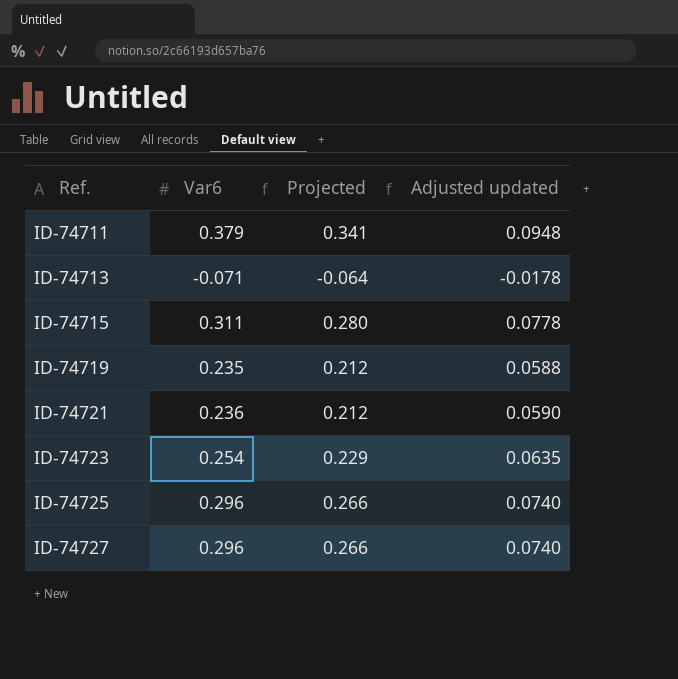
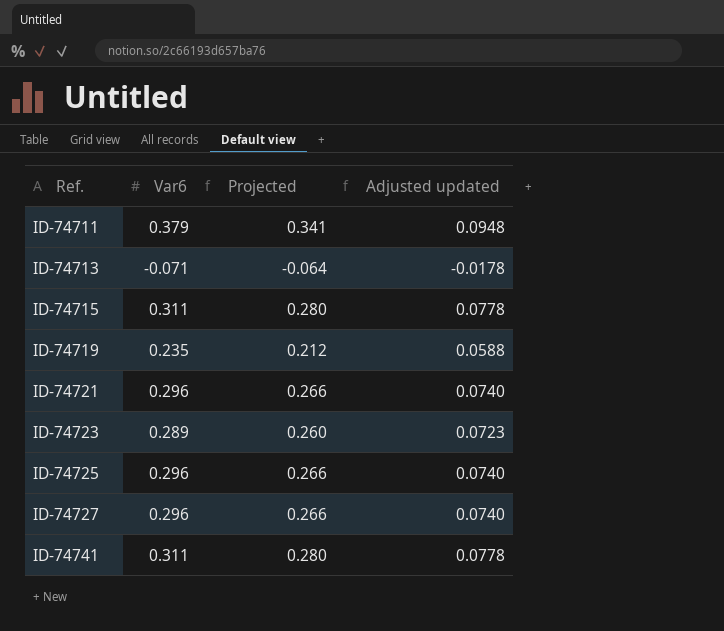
ID-74721 | Var6: 0.236 -> 0.296
ID-74721 | Projected: 0.212 -> 0.266
ID-74721 | Adjusted updated: 0.0590 -> 0.0740
ID-74723 | Var6: 0.254 -> 0.289
ID-74723 | Projected: 0.229 -> 0.260
ID-74723 | Adjusted updated: 0.0635 -> 0.0723
row ID-74741: none -> 0.311 | 0.280 | 0.0778

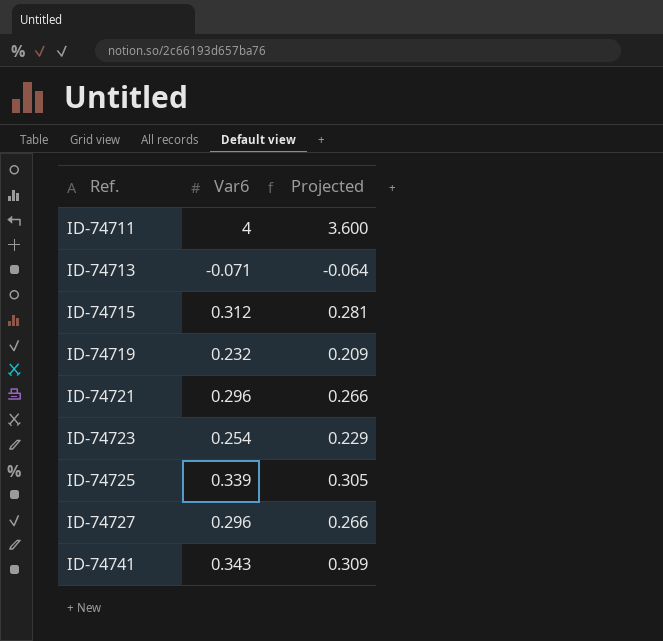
column Adjusted updated | formula: [Var6] * 0.25 -> none
ID-74711 | Var6: 0.379 -> 4
ID-74711 | Projected: 0.341 -> 3.600
ID-74715 | Var6: 0.311 -> 0.312
ID-74715 | Projected: 0.280 -> 0.281
ID-74719 | Var6: 0.235 -> 0.232
ID-74719 | Projected: 0.212 -> 0.209
ID-74723 | Var6: 0.289 -> 0.254
ID-74723 | Projected: 0.260 -> 0.229
ID-74725 | Var6: 0.296 -> 0.339
ID-74725 | Projected: 0.266 -> 0.305
ID-74741 | Var6: 0.311 -> 0.343
ID-74741 | Projected: 0.280 -> 0.309

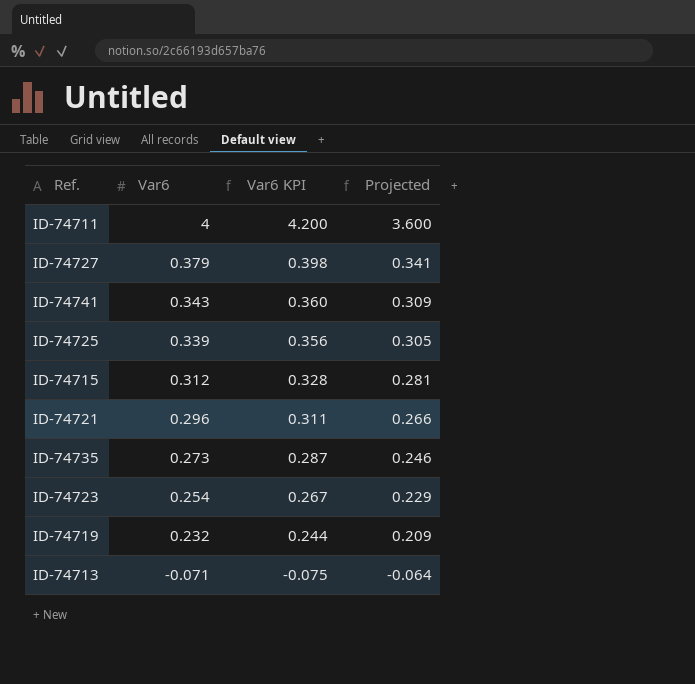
row order: Ref. ascending -> Var6 descending
column Var6 KPI | formula: none -> [Var6] * 1.05
ID-74727 | Var6: 0.296 -> 0.379
ID-74727 | Projected: 0.266 -> 0.341
row ID-74735: none -> 0.273 | 0.287 | 0.246

